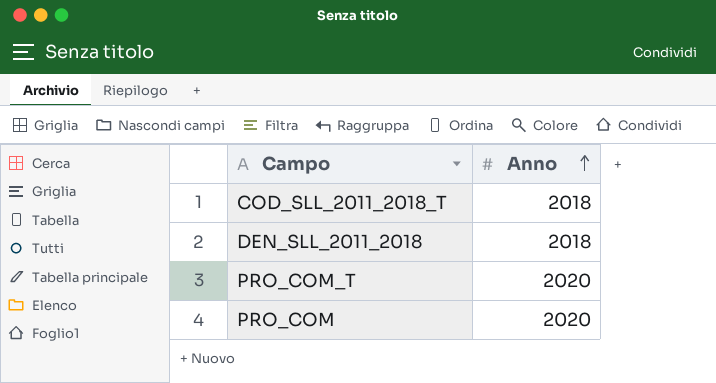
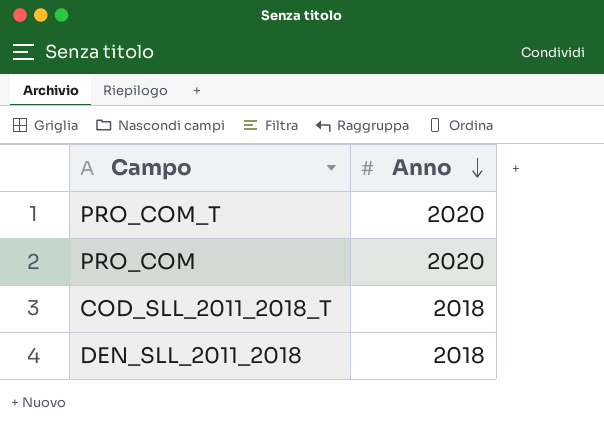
row order: Anno ascending -> Anno descending

